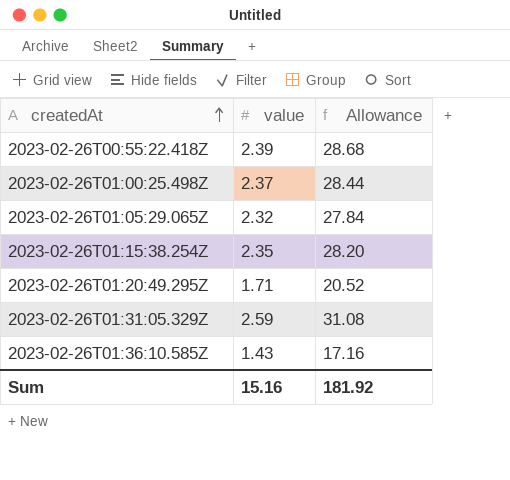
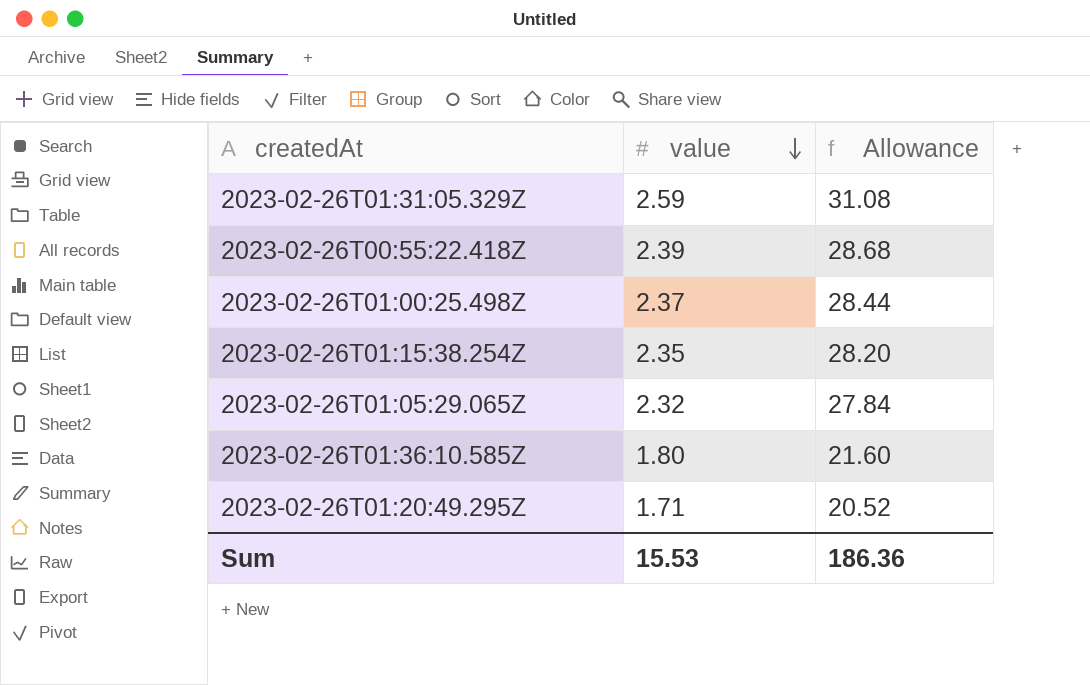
row order: createdAt ascending -> value descending
2023-02-26T01:36:10.585Z | value: 1.43 -> 1.80
2023-02-26T01:36:10.585Z | Allowance: 17.16 -> 21.60
Sum | value: 15.16 -> 15.53
Sum | Allowance: 181.92 -> 186.36

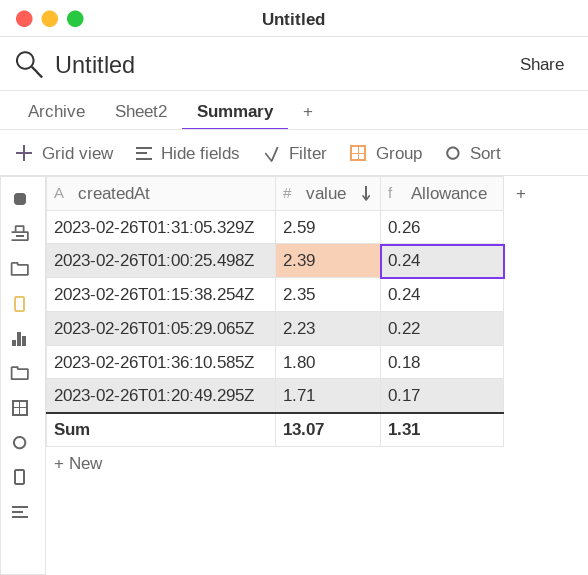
column Allowance | formula: [value] * 12 -> [value] * 0.1
row 2023-02-26T00:55:22.418Z: 2.39 | 28.68 -> none
2023-02-26T01:00:25.498Z | value: 2.37 -> 2.39
2023-02-26T01:05:29.065Z | value: 2.32 -> 2.23
Sum | value: 15.53 -> 13.07
Sum | Allowance: 186.36 -> 1.31

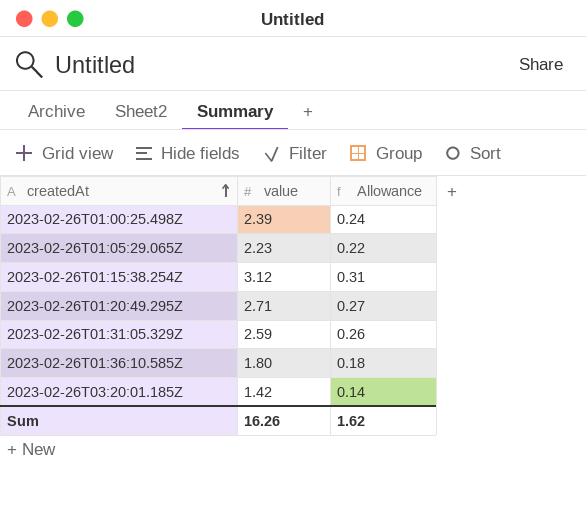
row order: value descending -> createdAt ascending
2023-02-26T01:15:38.254Z | value: 2.35 -> 3.12
2023-02-26T01:15:38.254Z | Allowance: 0.24 -> 0.31
2023-02-26T01:20:49.295Z | value: 1.71 -> 2.71
2023-02-26T01:20:49.295Z | Allowance: 0.17 -> 0.27
row 2023-02-26T03:20:01.185Z: none -> 1.42 | 0.14
Sum | value: 13.07 -> 16.26
Sum | Allowance: 1.31 -> 1.62

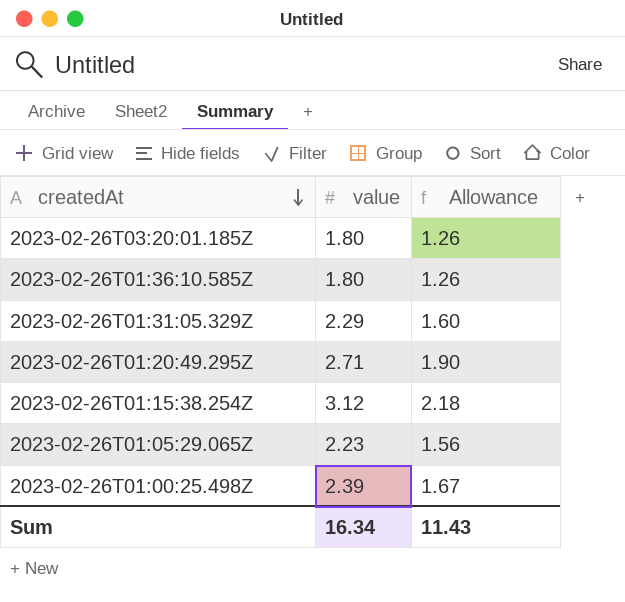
row order: createdAt ascending -> createdAt descending
column Allowance | formula: [value] * 0.1 -> [value] * 0.7
2023-02-26T03:20:01.185Z | value: 1.42 -> 1.80
2023-02-26T01:31:05.329Z | value: 2.59 -> 2.29
Sum | value: 16.26 -> 16.34
Sum | Allowance: 1.62 -> 11.43

